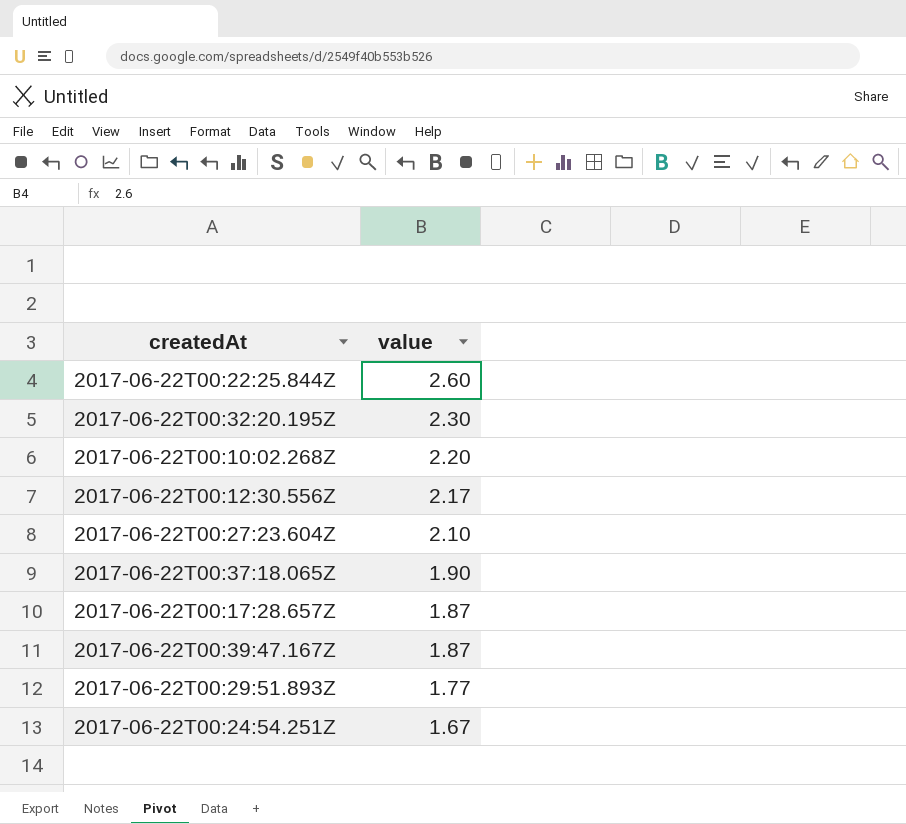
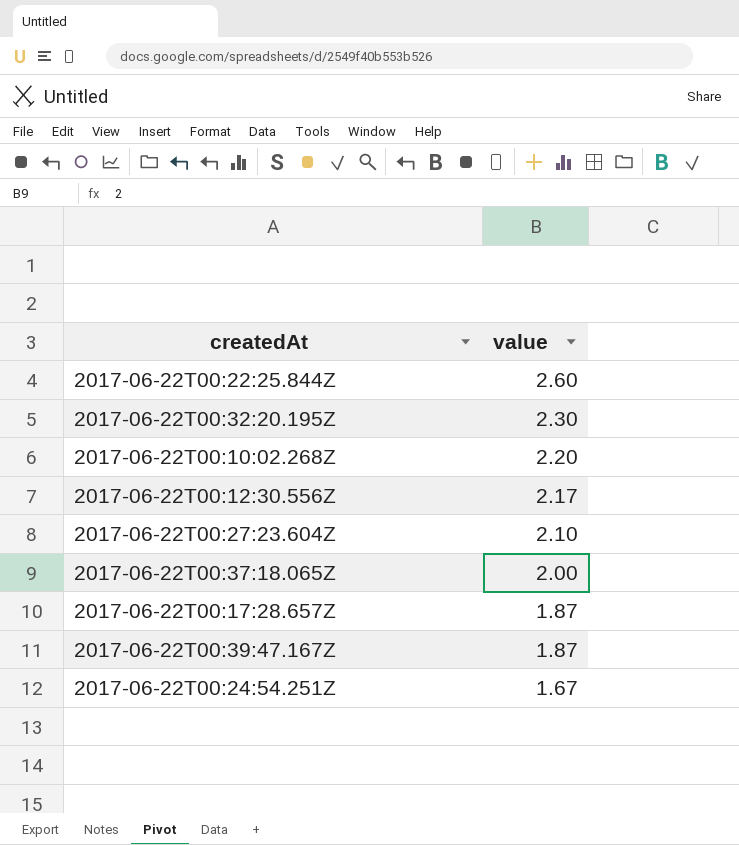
row 2017-06-22T00:29:51.893Z: 1.77 -> none
2017-06-22T00:37:18.065Z | value: 1.90 -> 2.00

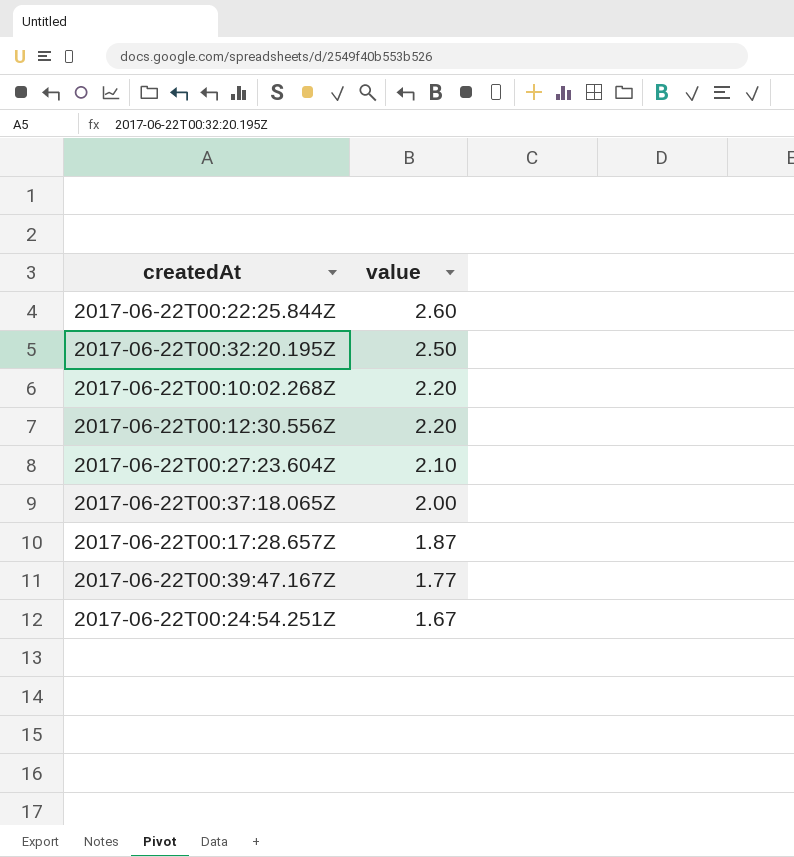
2017-06-22T00:32:20.195Z | value: 2.30 -> 2.50
2017-06-22T00:12:30.556Z | value: 2.17 -> 2.20
2017-06-22T00:39:47.167Z | value: 1.87 -> 1.77

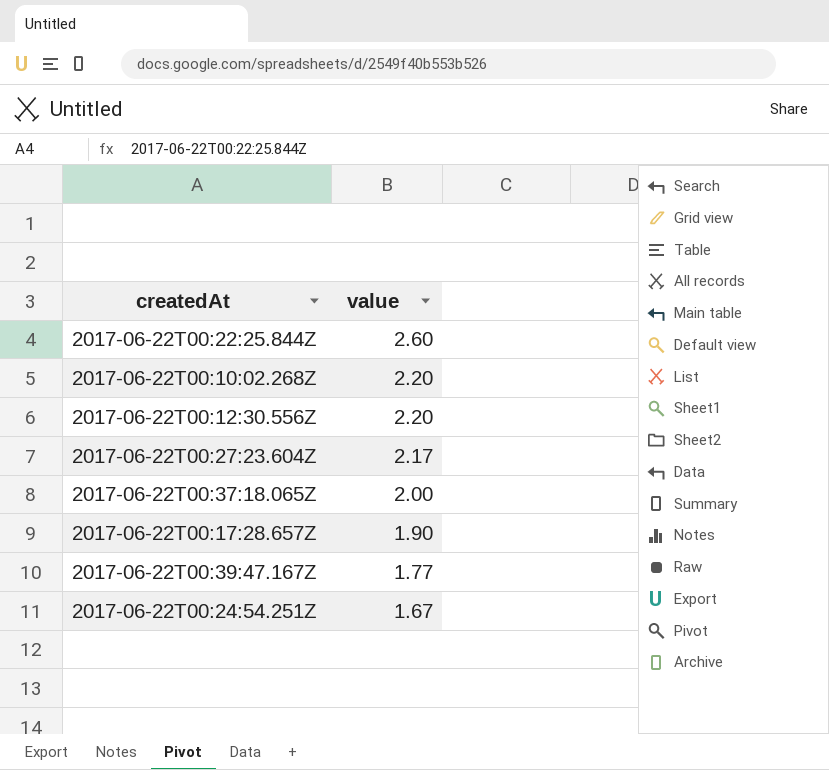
row 2017-06-22T00:32:20.195Z: 2.50 -> none
2017-06-22T00:27:23.604Z | value: 2.10 -> 2.17
2017-06-22T00:17:28.657Z | value: 1.87 -> 1.90

